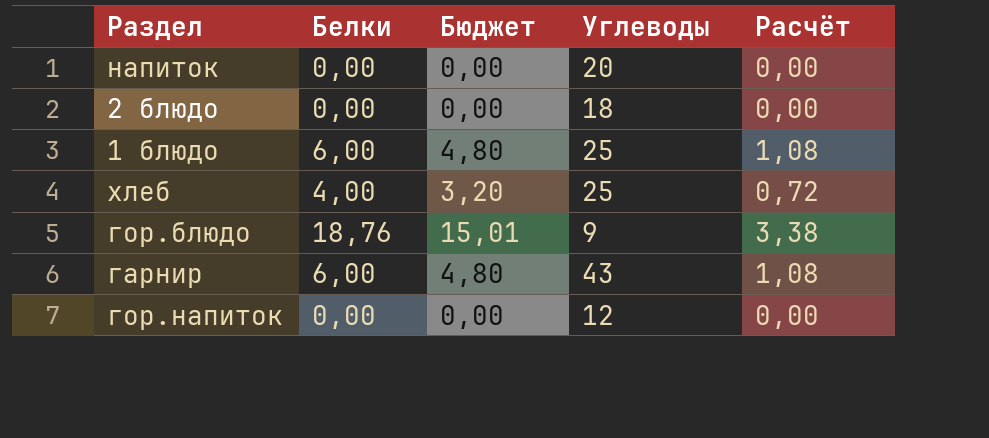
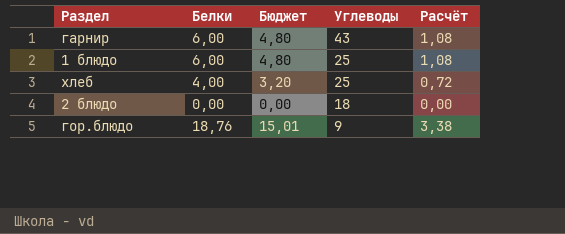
row order: none -> Углеводы descending
row напиток: 0,00 | 0,00 | 20 | 0,00 -> none
row гор.напиток: 0,00 | 0,00 | 12 | 0,00 -> none

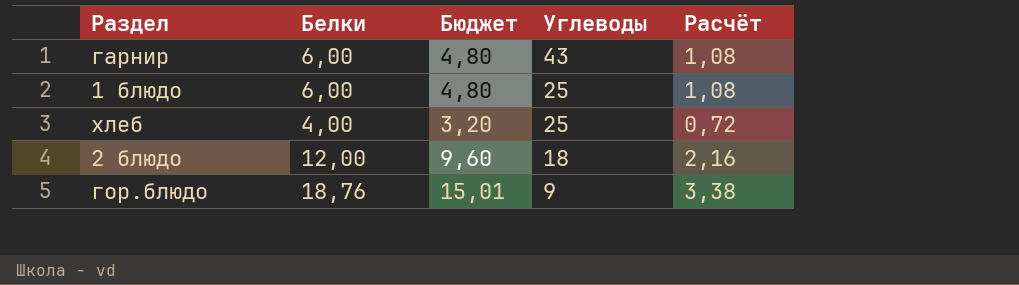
2 блюдо | Белки: 0,00 -> 12,00
2 блюдо | Бюджет: 0,00 -> 9,60
2 блюдо | Расчёт: 0,00 -> 2,16

